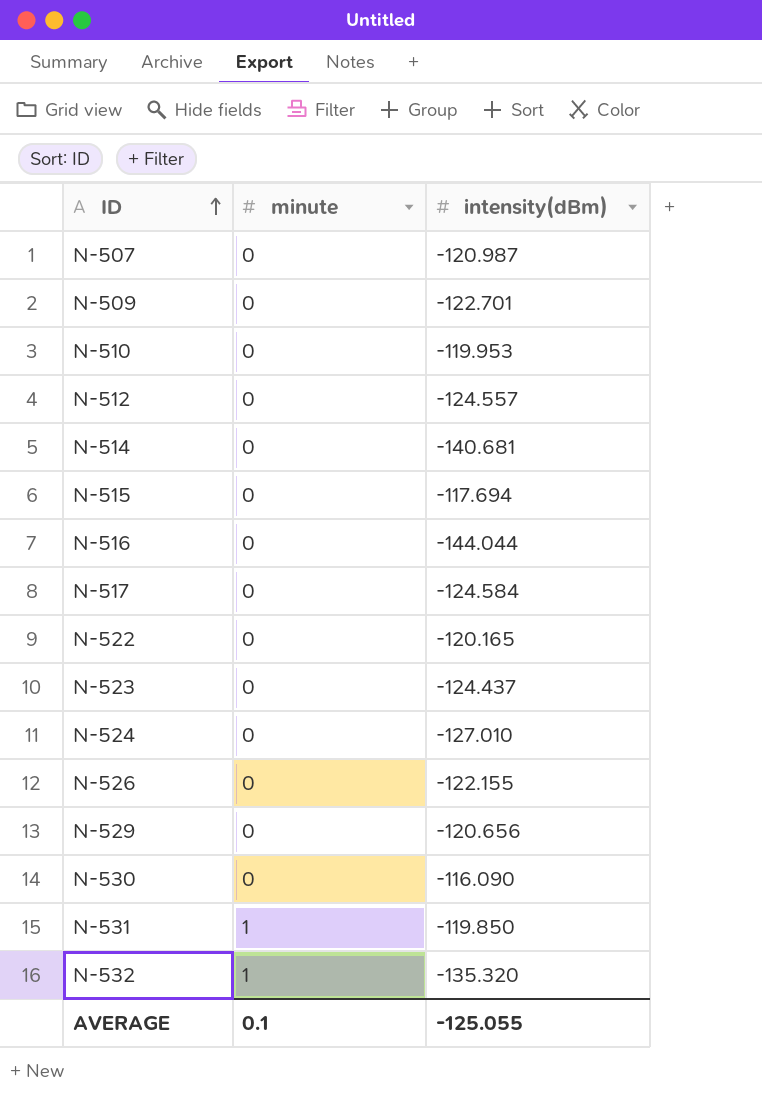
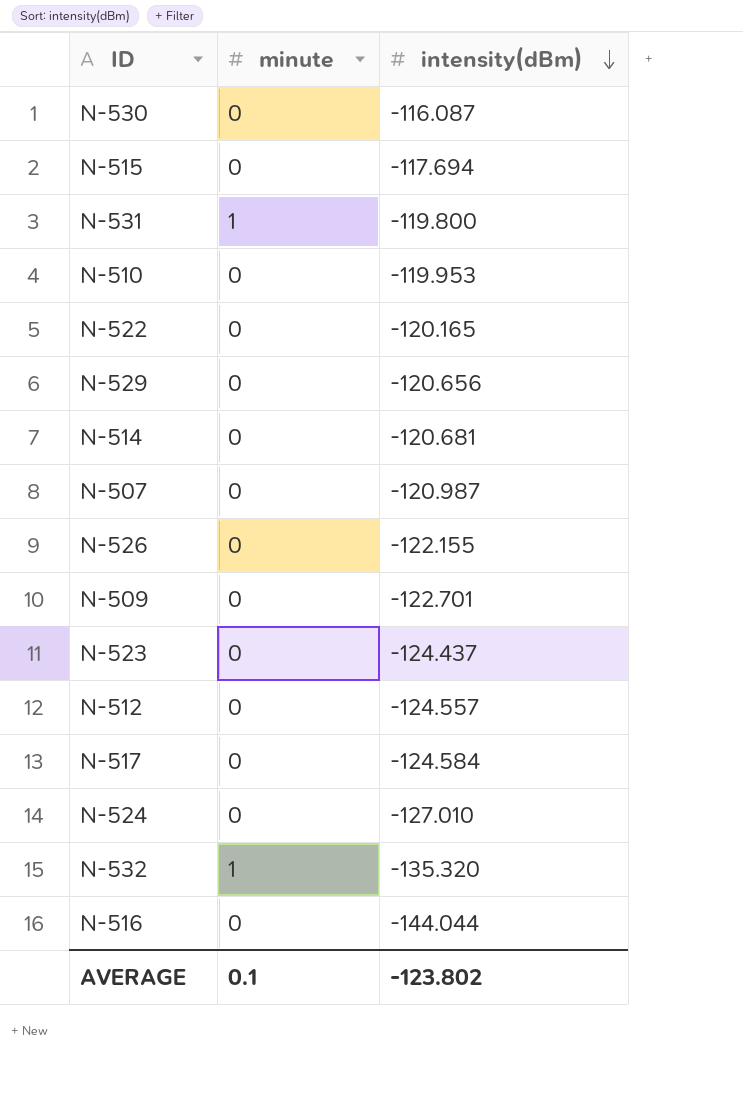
row order: ID ascending -> intensity(dBm) descending
N-530 | intensity(dBm): -116.090 -> -116.087
N-531 | intensity(dBm): -119.850 -> -119.800
N-514 | intensity(dBm): -140.681 -> -120.681
AVERAGE | intensity(dBm): -125.055 -> -123.802

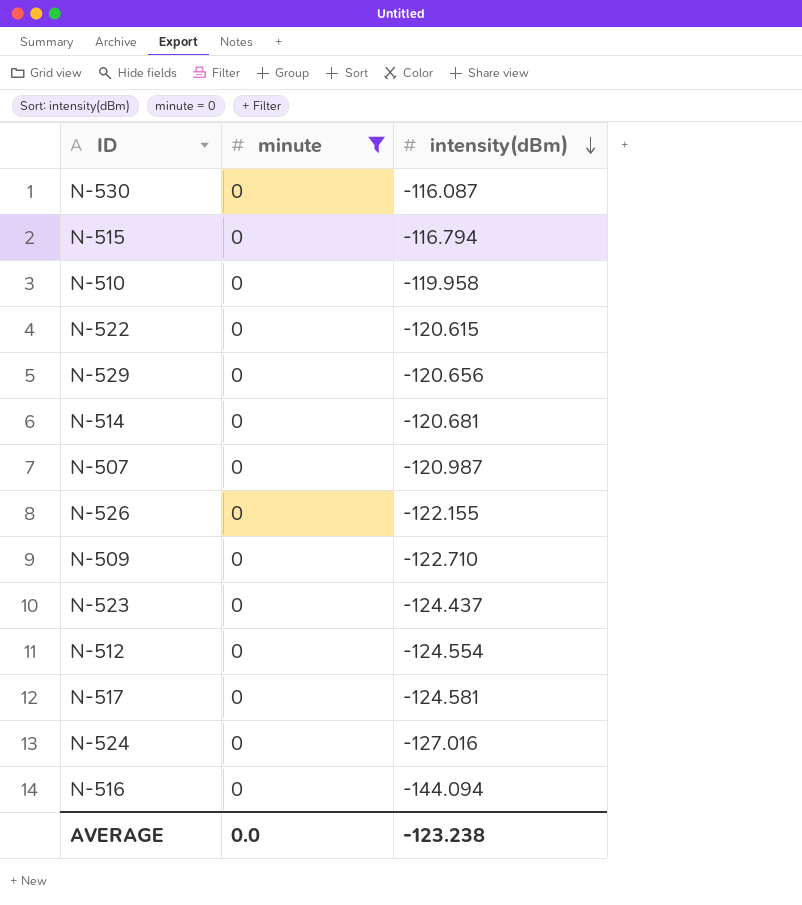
filter: none -> minute = 0
N-515 | intensity(dBm): -117.694 -> -116.794
N-510 | intensity(dBm): -119.953 -> -119.958
N-522 | intensity(dBm): -120.165 -> -120.615
N-509 | intensity(dBm): -122.701 -> -122.710
N-512 | intensity(dBm): -124.557 -> -124.554
N-517 | intensity(dBm): -124.584 -> -124.581
N-524 | intensity(dBm): -127.010 -> -127.016
N-516 | intensity(dBm): -144.044 -> -144.094
AVERAGE | minute: 0.1 -> 0.0
AVERAGE | intensity(dBm): -123.802 -> -123.238

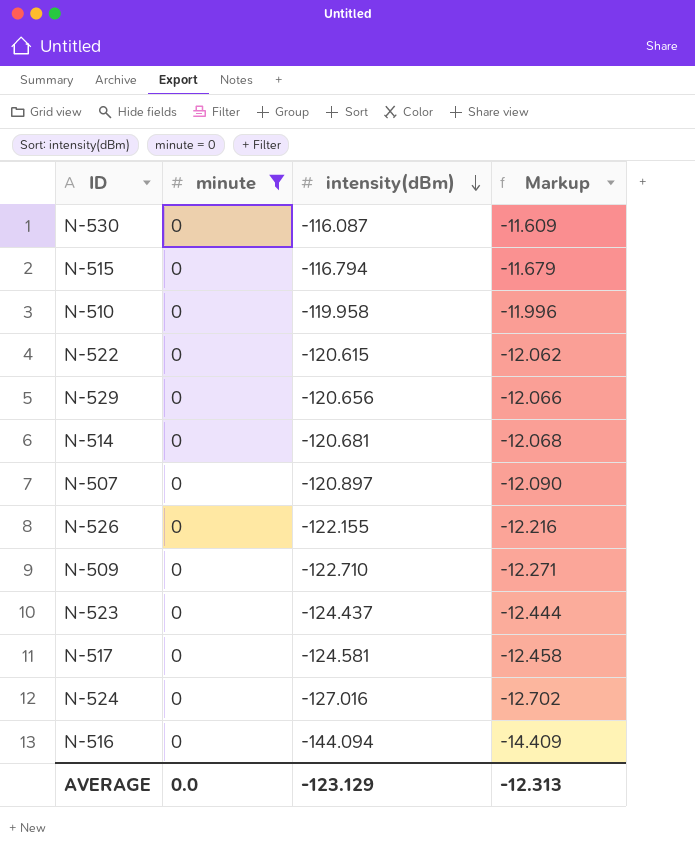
column Markup | formula: none -> [intensity(dBm)] * 0.1
row N-512: 0 | -124.554 -> none
N-507 | intensity(dBm): -120.987 -> -120.897
AVERAGE | intensity(dBm): -123.238 -> -123.129

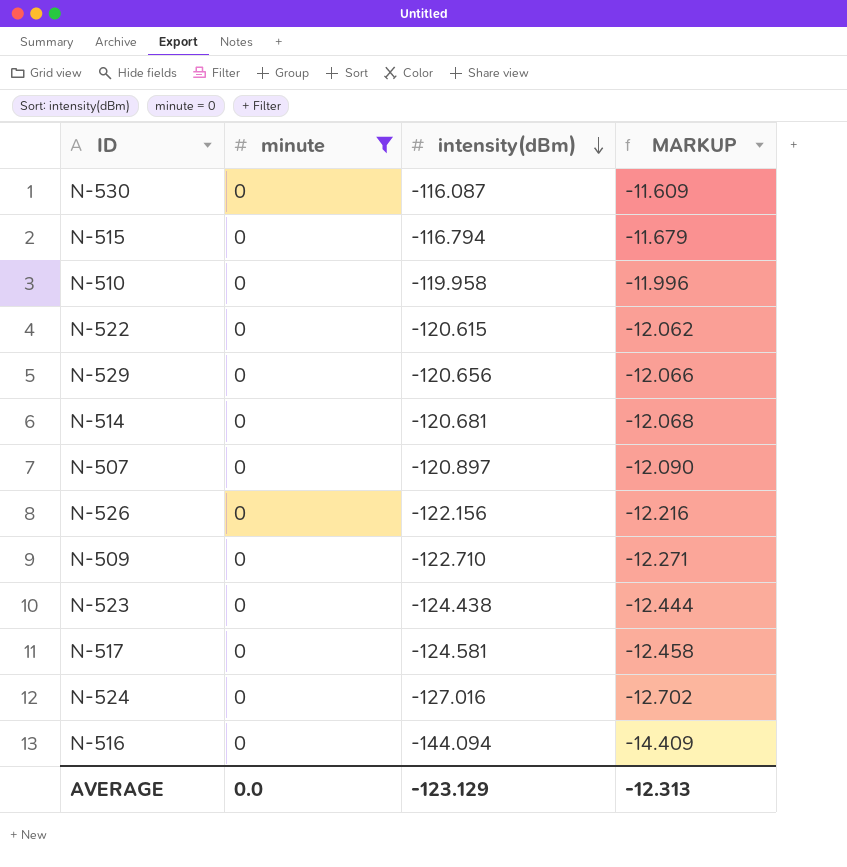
column name: Markup -> MARKUP
N-526 | intensity(dBm): -122.155 -> -122.156
N-523 | intensity(dBm): -124.437 -> -124.438

